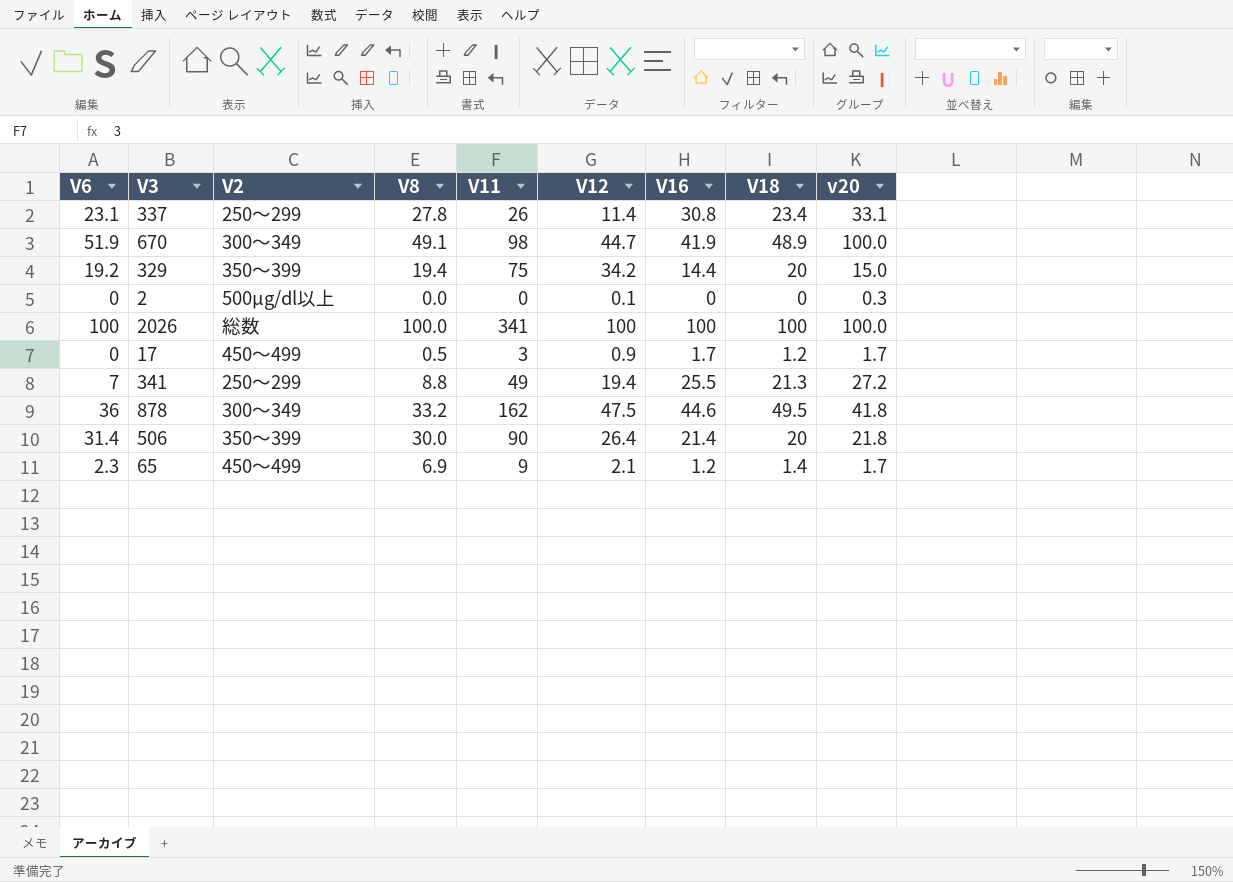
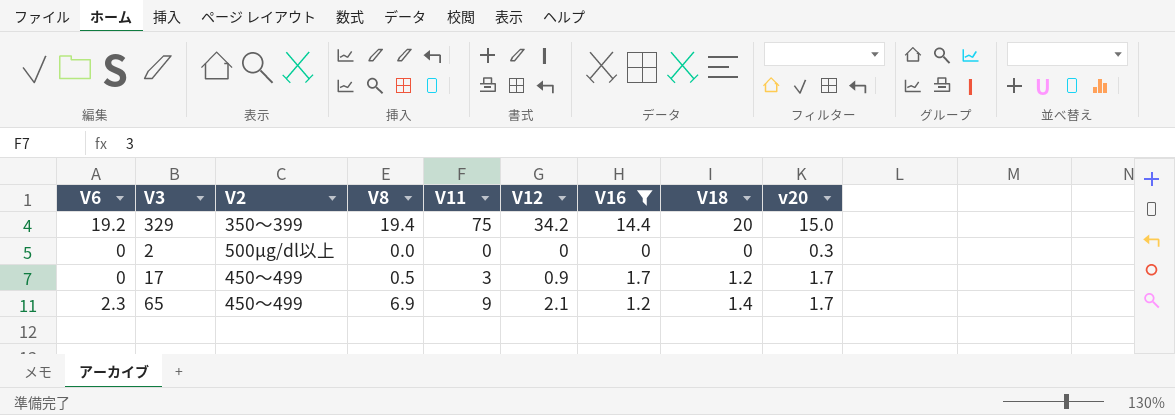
filter: none -> V16 <= 14.4
2 | V12: 0.1 -> 0

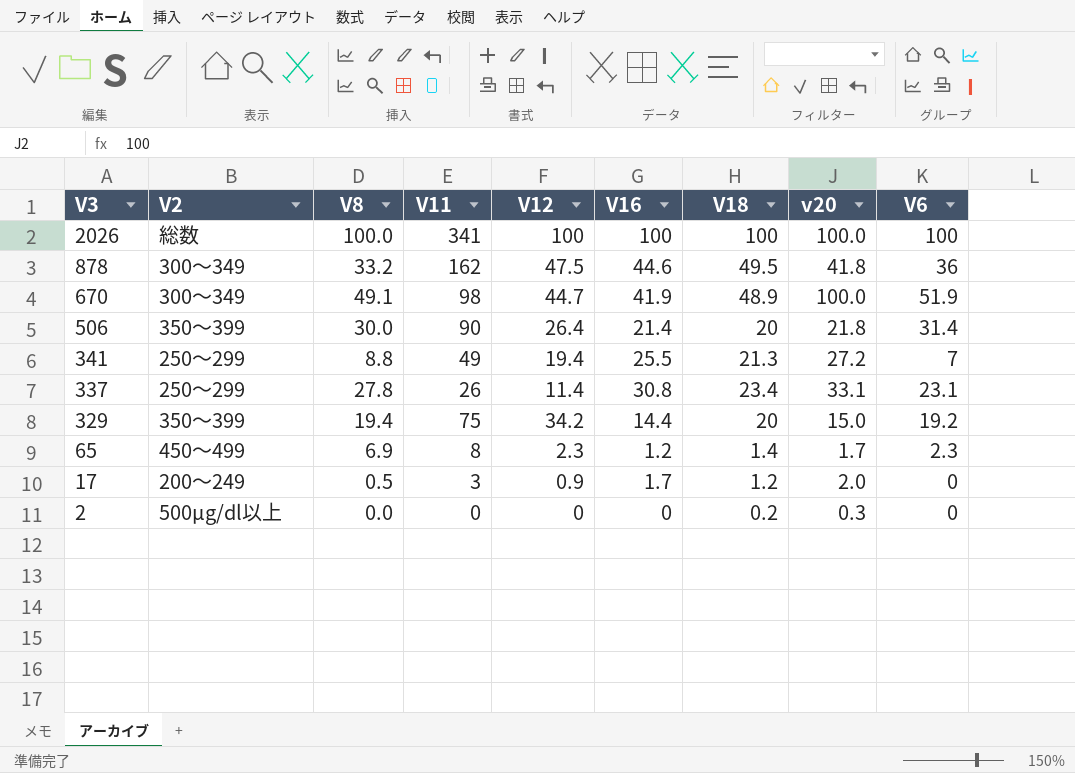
filter: V16 <= 14.4 -> none
row order: none -> V3 descending
column V6 | position: 1 -> 9
65 | V11: 9 -> 8
65 | V12: 2.1 -> 2.3
17 | V2: 450～499 -> 200～249
17 | v20: 1.7 -> 2.0
2 | V18: 0 -> 0.2

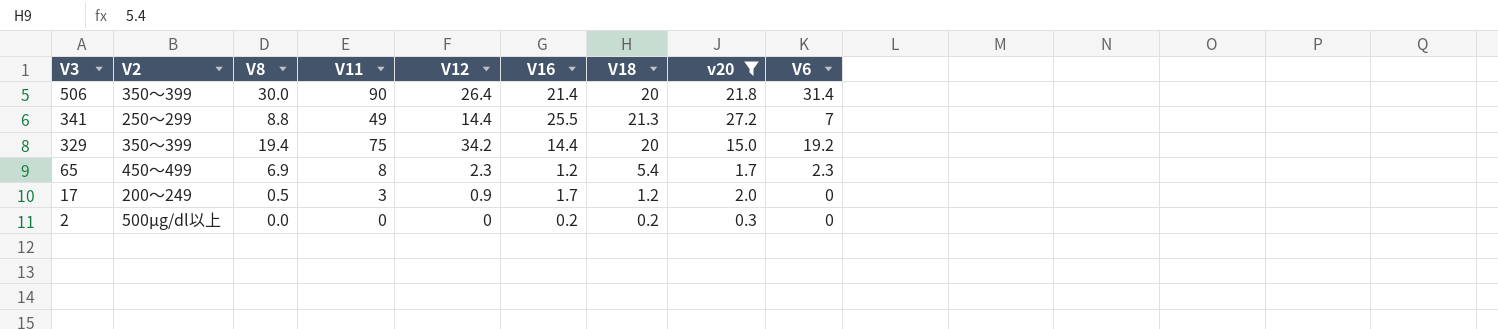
filter: none -> v20 <= 27.2
341 | V12: 19.4 -> 14.4
65 | V18: 1.4 -> 5.4
2 | V16: 0 -> 0.2

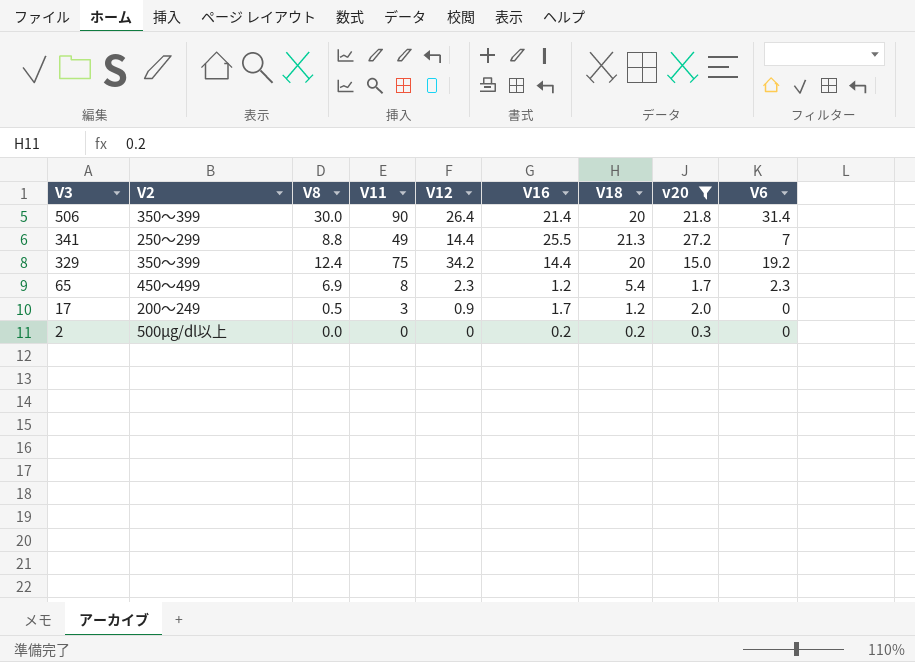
329 | V8: 19.4 -> 12.4

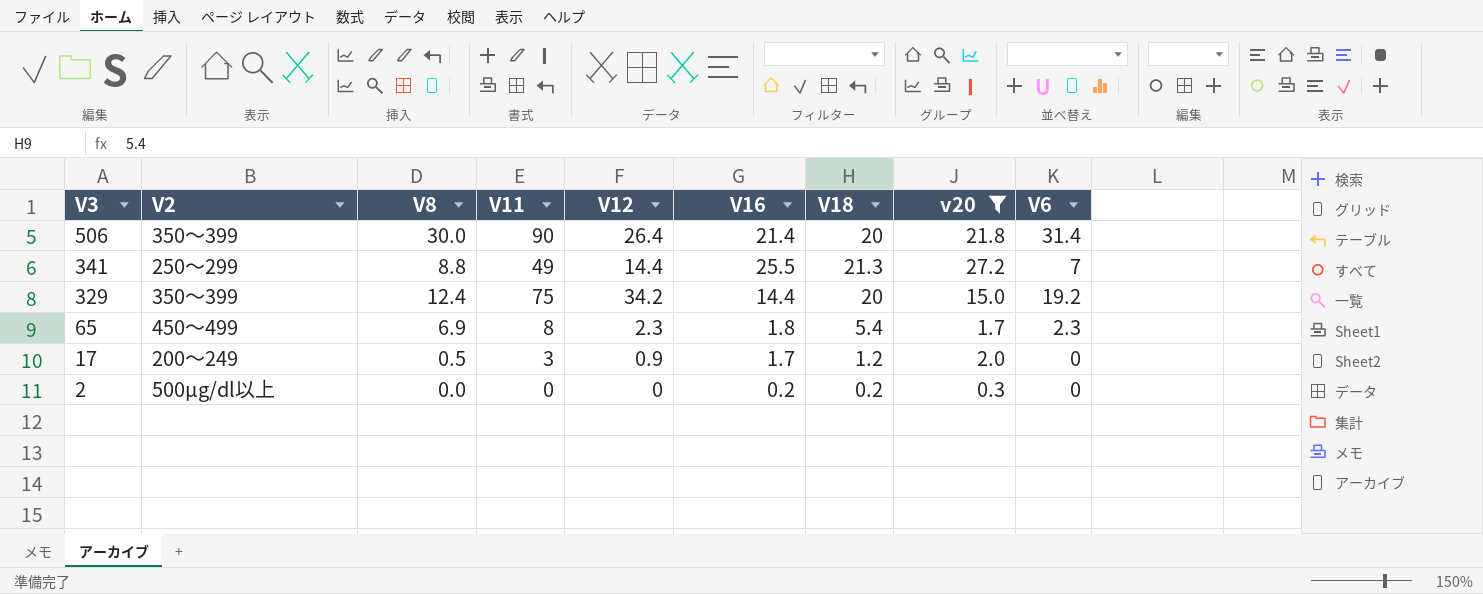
65 | V16: 1.2 -> 1.8

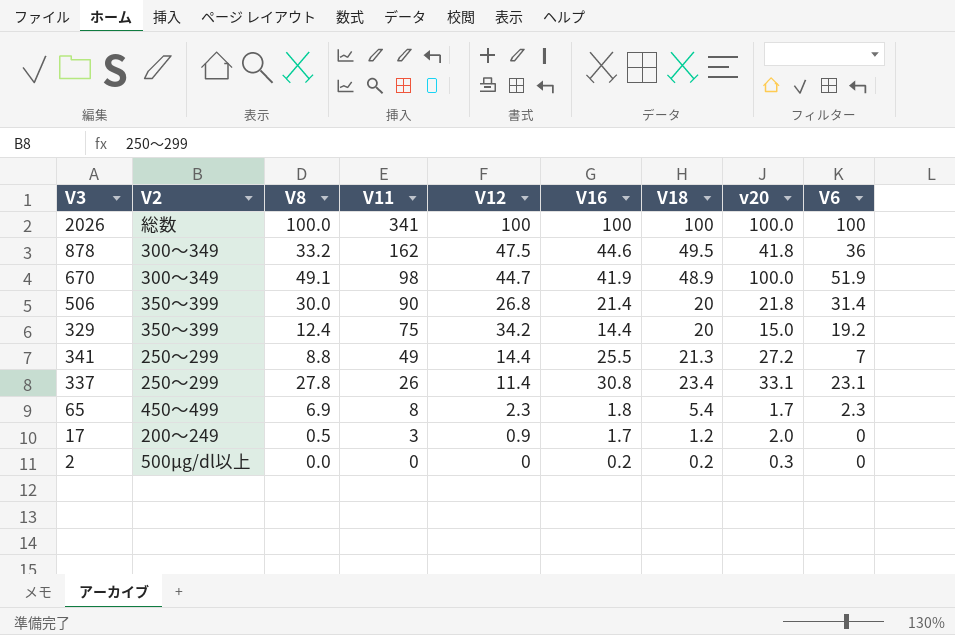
filter: v20 <= 27.2 -> none
row order: V3 descending -> V11 descending
506 | V12: 26.4 -> 26.8

